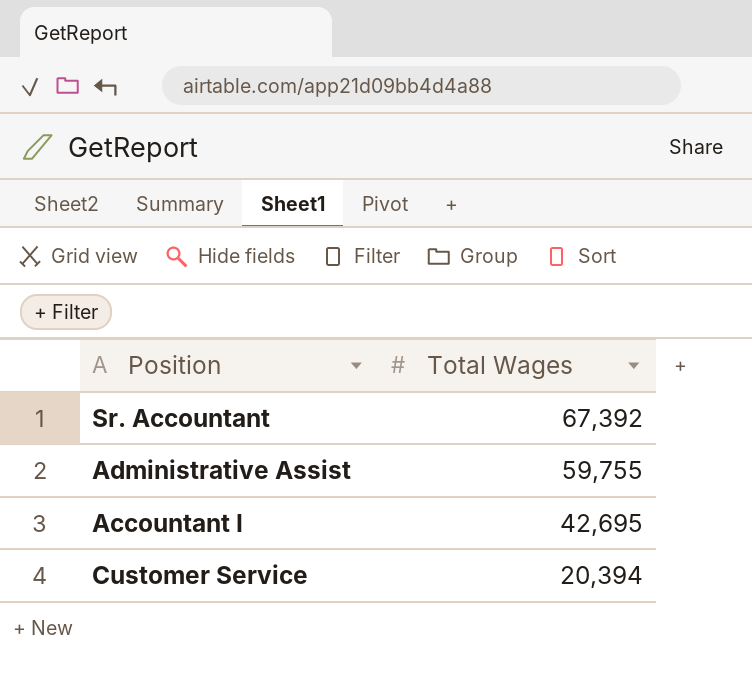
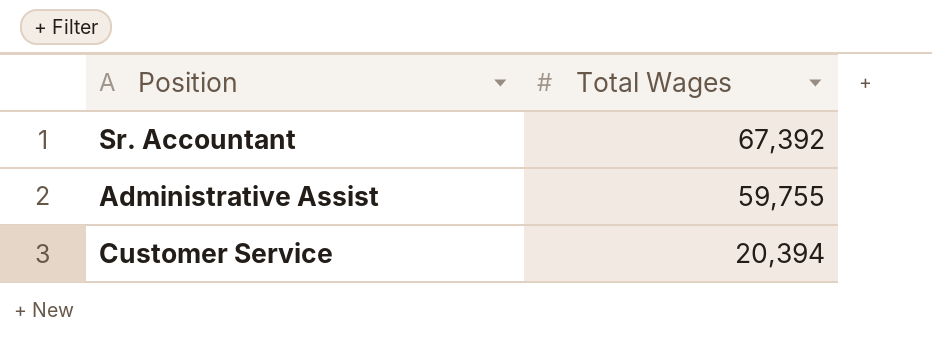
row Accountant I: 42,695 -> none

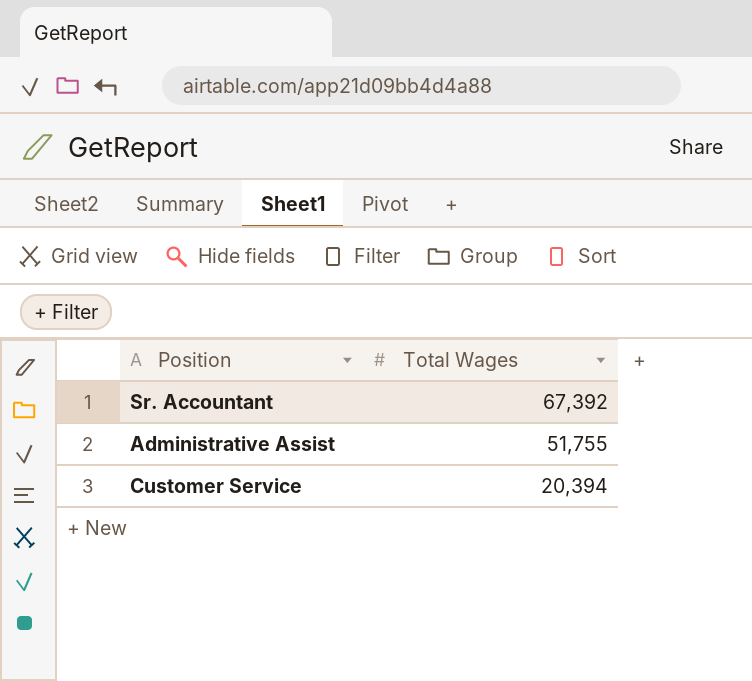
Administrative Assist | Total Wages: 59,755 -> 51,755

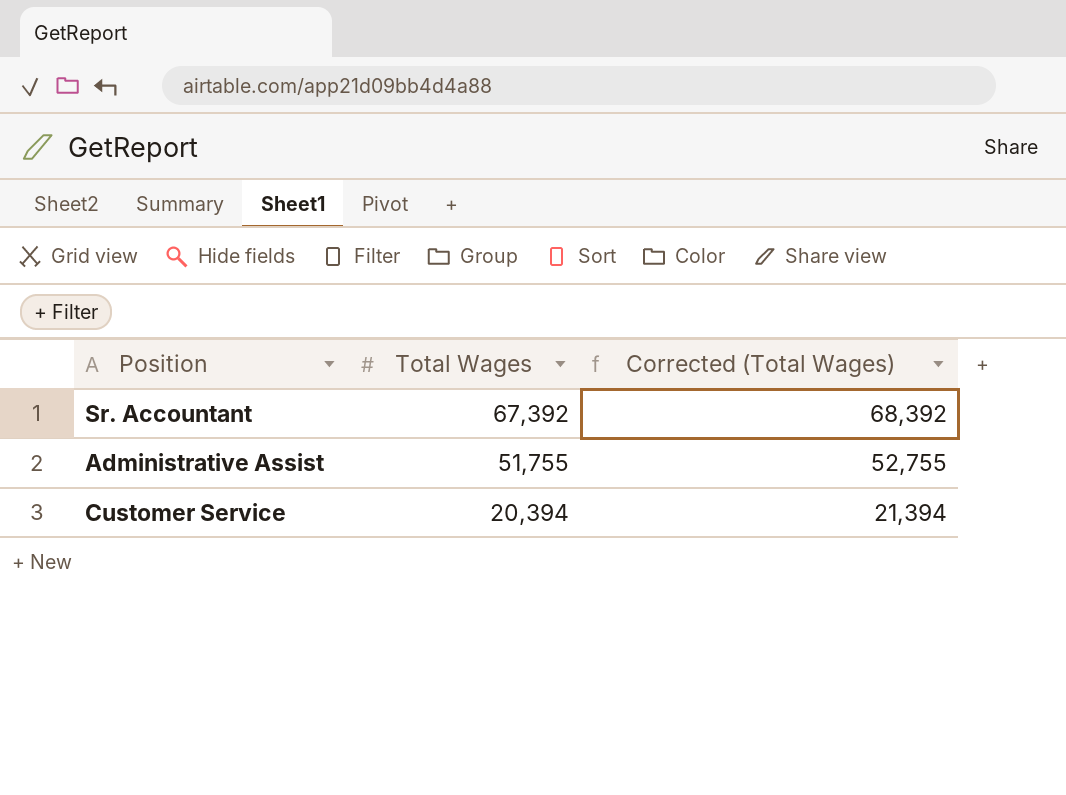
column Corrected (Total Wages) | formula: none -> [Total Wages] + 1000

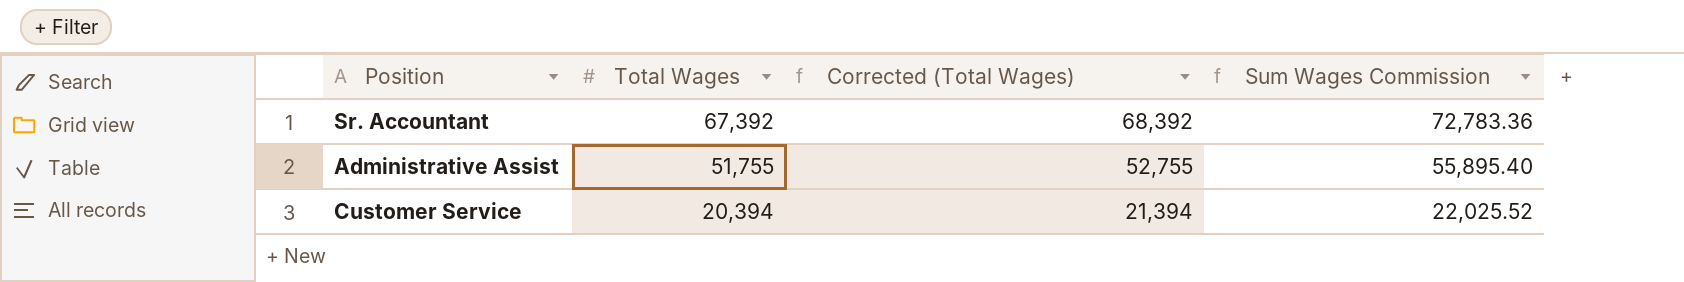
column Sum Wages Commission | formula: none -> [Total Wages] * 1.08

